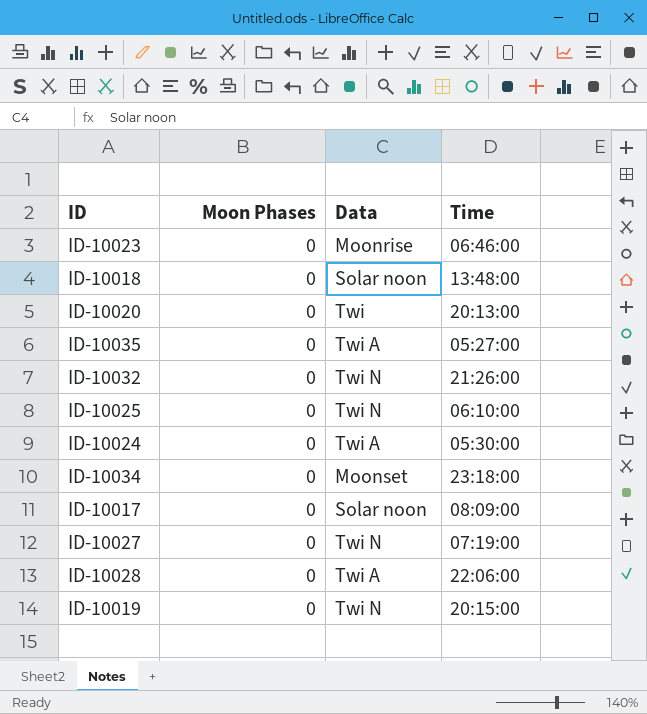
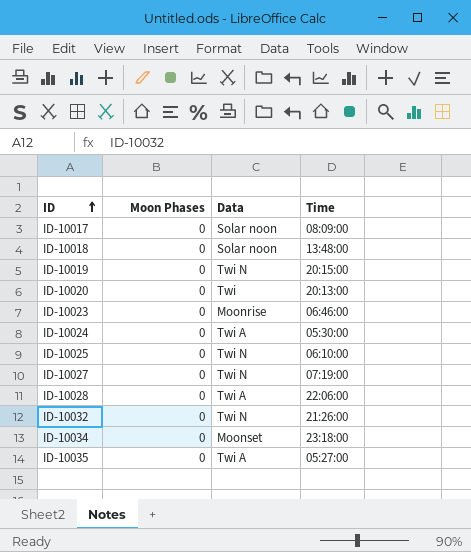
row order: none -> ID ascending

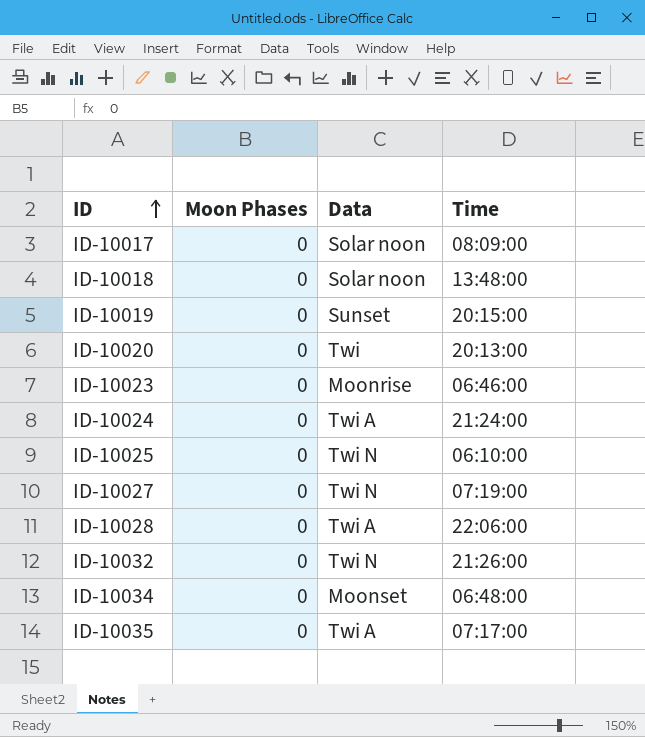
ID-10019 | Data: Twi N -> Sunset
ID-10024 | Time: 05:30:00 -> 21:24:00
ID-10034 | Time: 23:18:00 -> 06:48:00
ID-10035 | Time: 05:27:00 -> 07:17:00

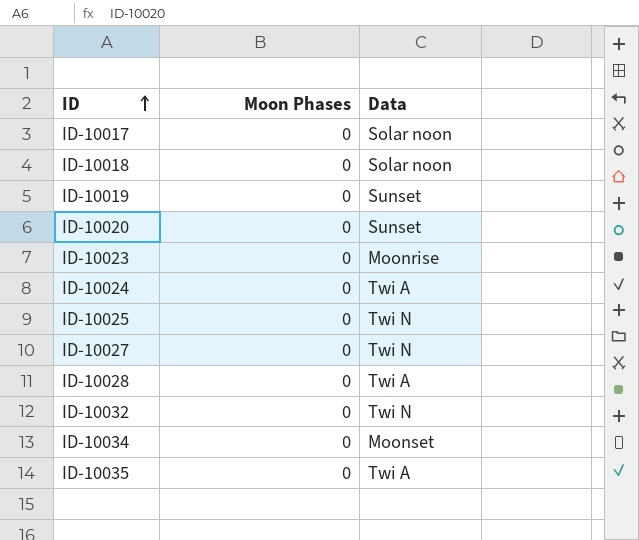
column Time | position: 4 -> none
ID-10020 | Data: Twi -> Sunset

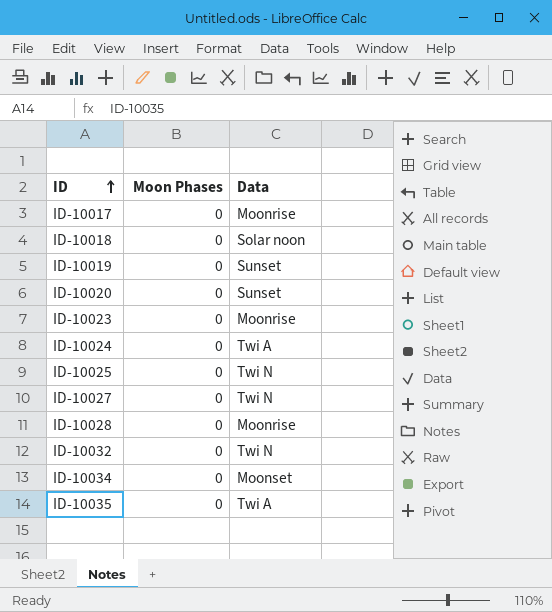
ID-10017 | Data: Solar noon -> Moonrise
ID-10028 | Data: Twi A -> Moonrise

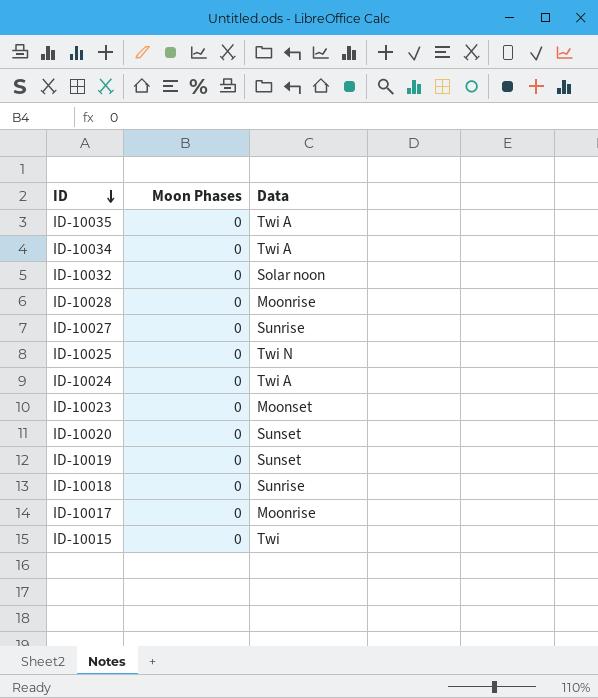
row order: ID ascending -> ID descending
ID-10034 | Data: Moonset -> Twi A
ID-10032 | Data: Twi N -> Solar noon
ID-10027 | Data: Twi N -> Sunrise
ID-10023 | Data: Moonrise -> Moonset
ID-10018 | Data: Solar noon -> Sunrise
row ID-10015: none -> 0 | Twi

